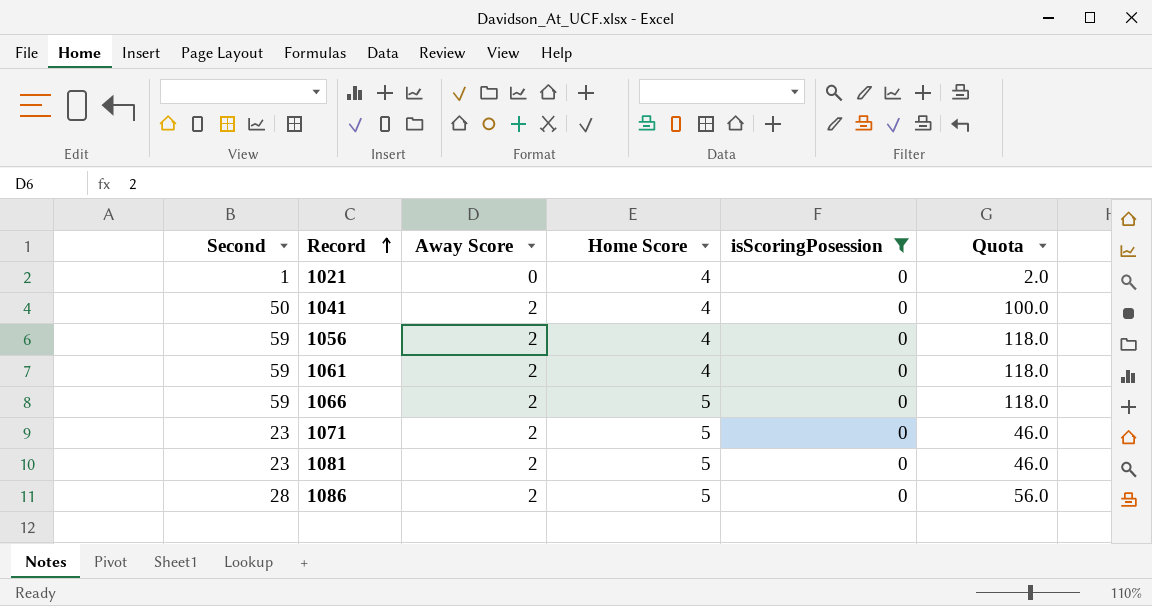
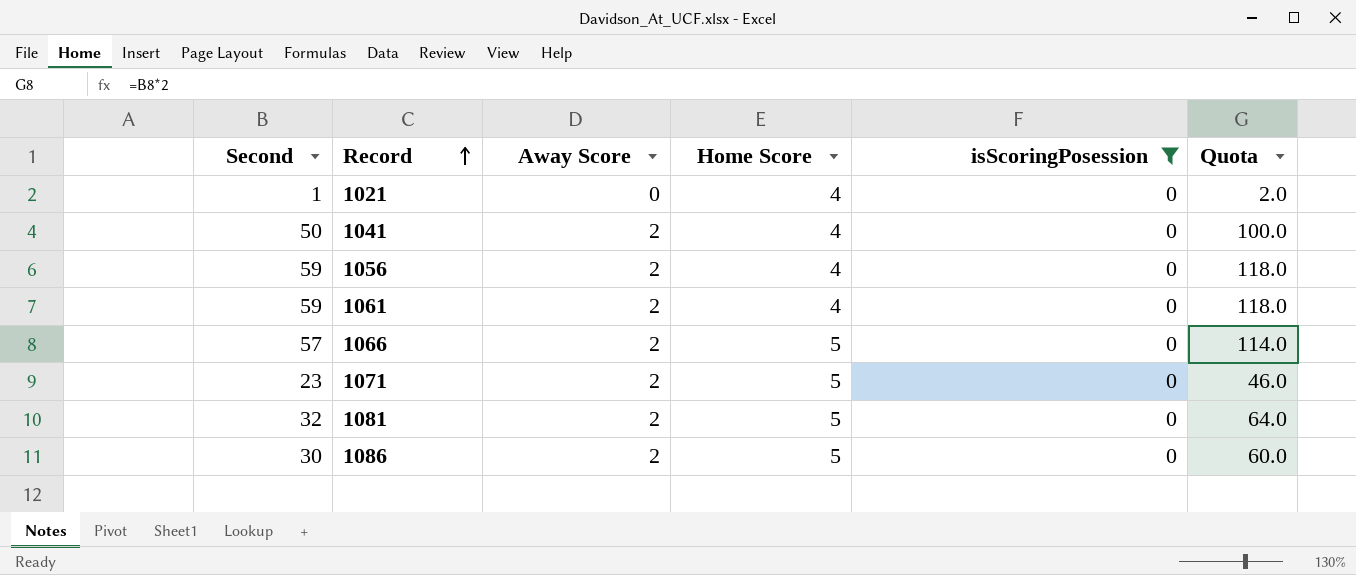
1066 | Second: 59 -> 57
1066 | Quota: 118.0 -> 114.0
1081 | Second: 23 -> 32
1081 | Quota: 46.0 -> 64.0
1086 | Second: 28 -> 30
1086 | Quota: 56.0 -> 60.0

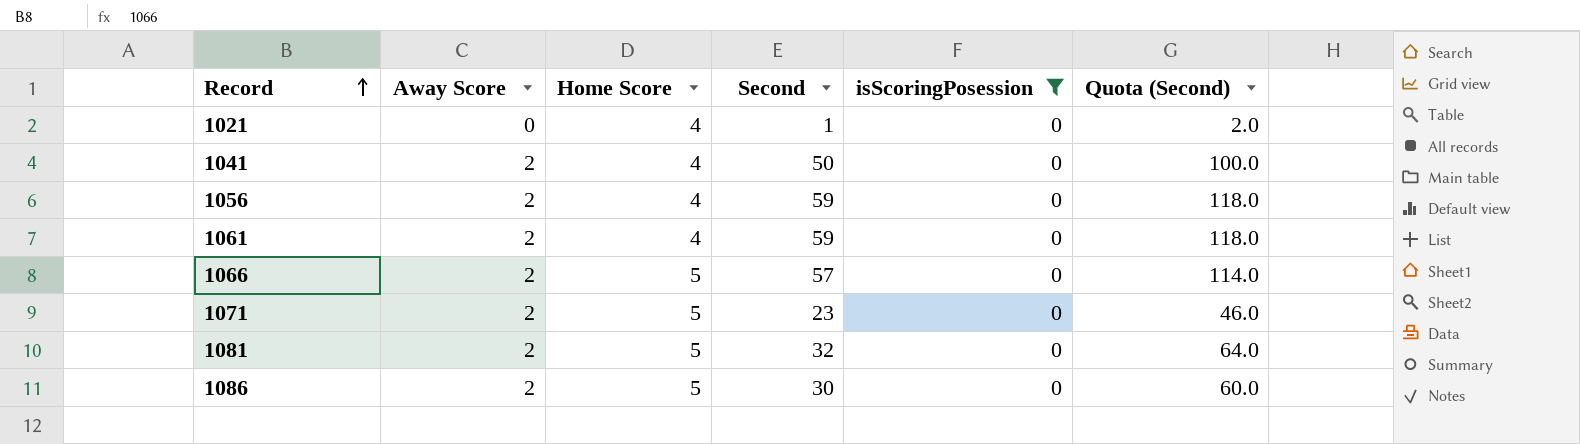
column Second | position: 1 -> 4
column name: Quota -> Quota (Second)

